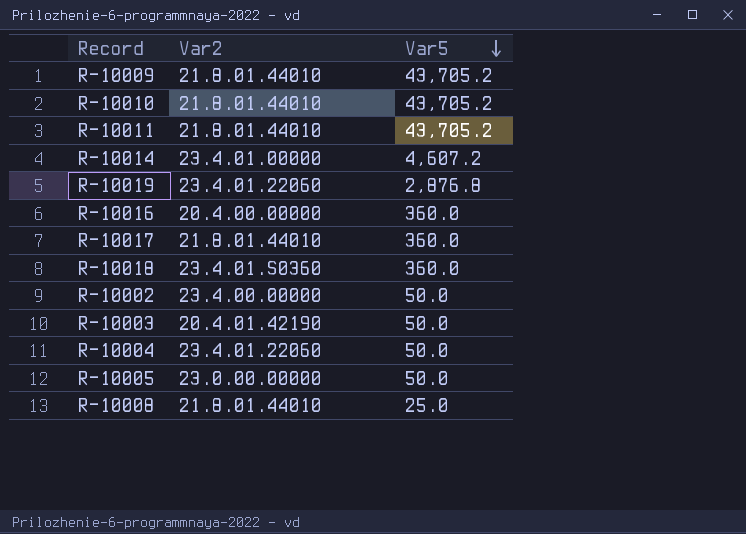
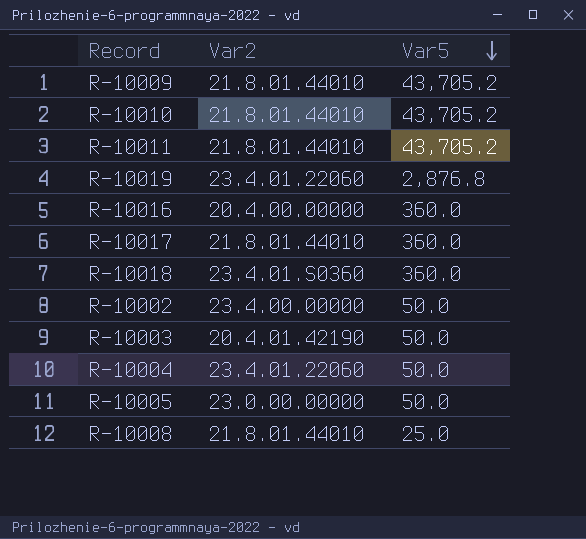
row R-10014: 23.4.01.00000 | 4,607.2 -> none

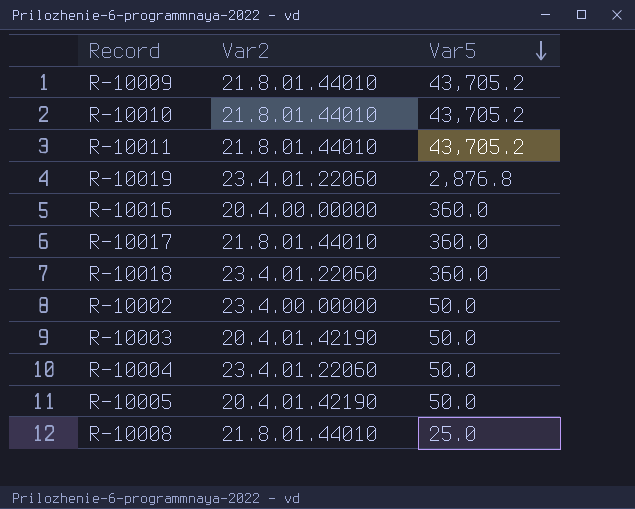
R-10018 | Var2: 23.4.01.S0360 -> 23.4.01.22060
R-10005 | Var2: 23.0.00.00000 -> 20.4.01.42190

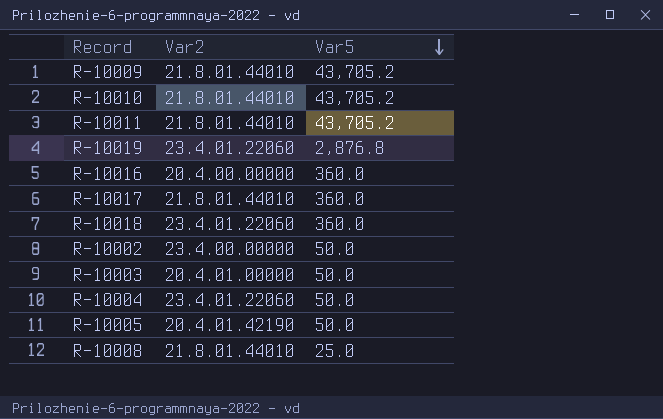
R-10003 | Var2: 20.4.01.42190 -> 20.4.01.00000

